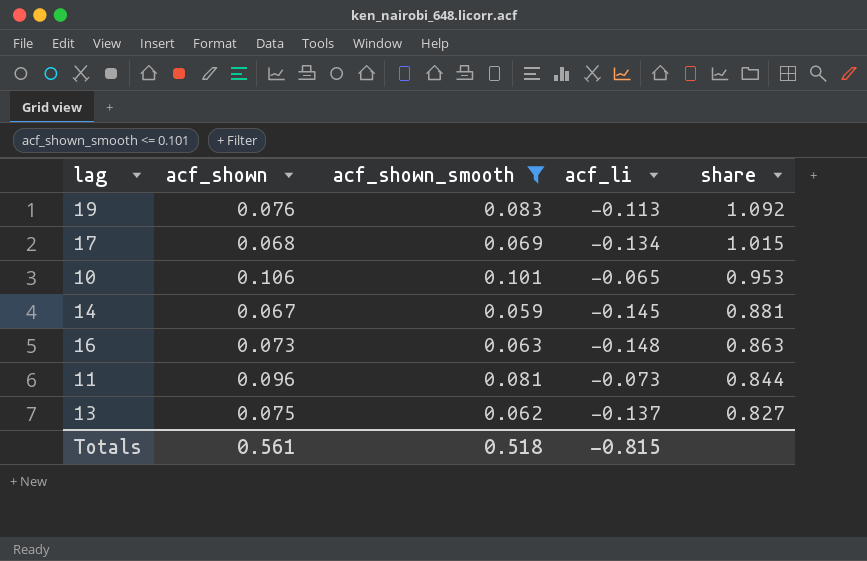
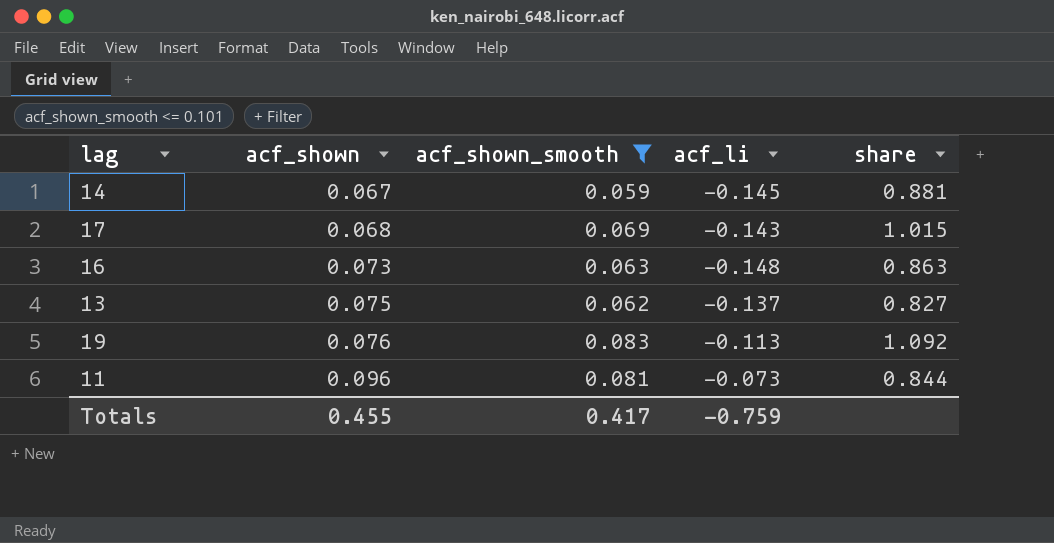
row order: share descending -> acf_shown ascending
row 10: 0.106 | 0.101 | -0.065 | 0.953 -> none
17 | acf_li: -0.134 -> -0.143
Totals | acf_shown: 0.561 -> 0.455
Totals | acf_shown_smooth: 0.518 -> 0.417
Totals | acf_li: -0.815 -> -0.759

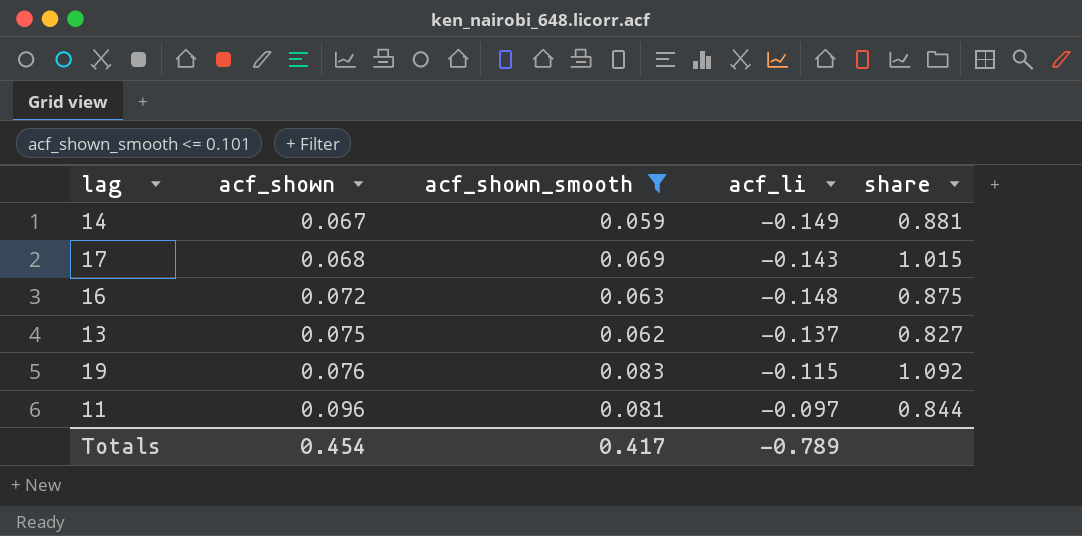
14 | acf_li: -0.145 -> -0.149
16 | acf_shown: 0.073 -> 0.072
16 | share: 0.863 -> 0.875
19 | acf_li: -0.113 -> -0.115
11 | acf_li: -0.073 -> -0.097
Totals | acf_shown: 0.455 -> 0.454
Totals | acf_li: -0.759 -> -0.789

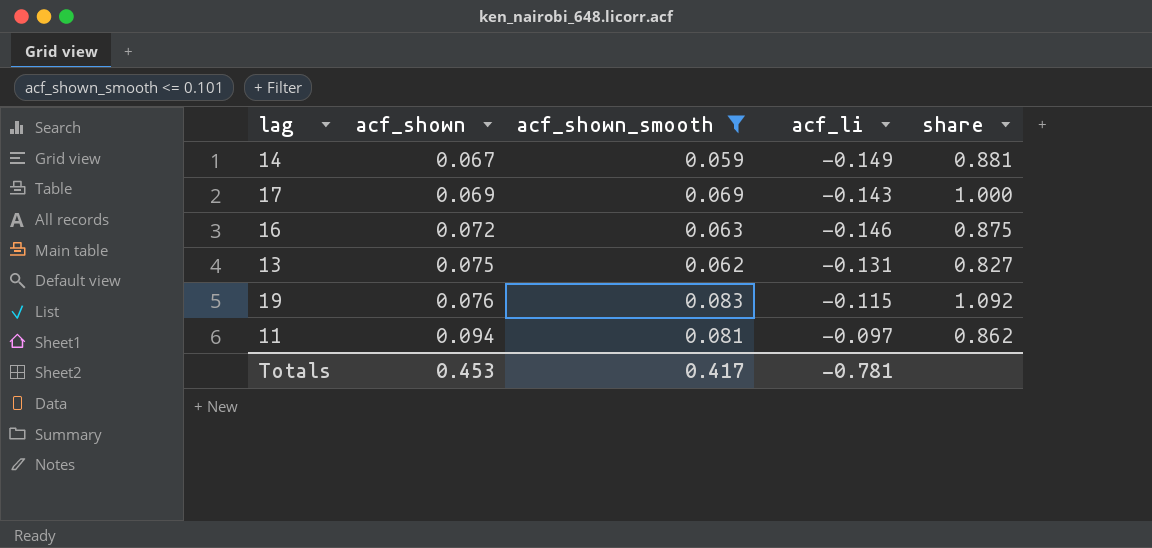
17 | acf_shown: 0.068 -> 0.069
17 | share: 1.015 -> 1.000
16 | acf_li: -0.148 -> -0.146
13 | acf_li: -0.137 -> -0.131
11 | acf_shown: 0.096 -> 0.094
11 | share: 0.844 -> 0.862
Totals | acf_shown: 0.454 -> 0.453
Totals | acf_li: -0.789 -> -0.781

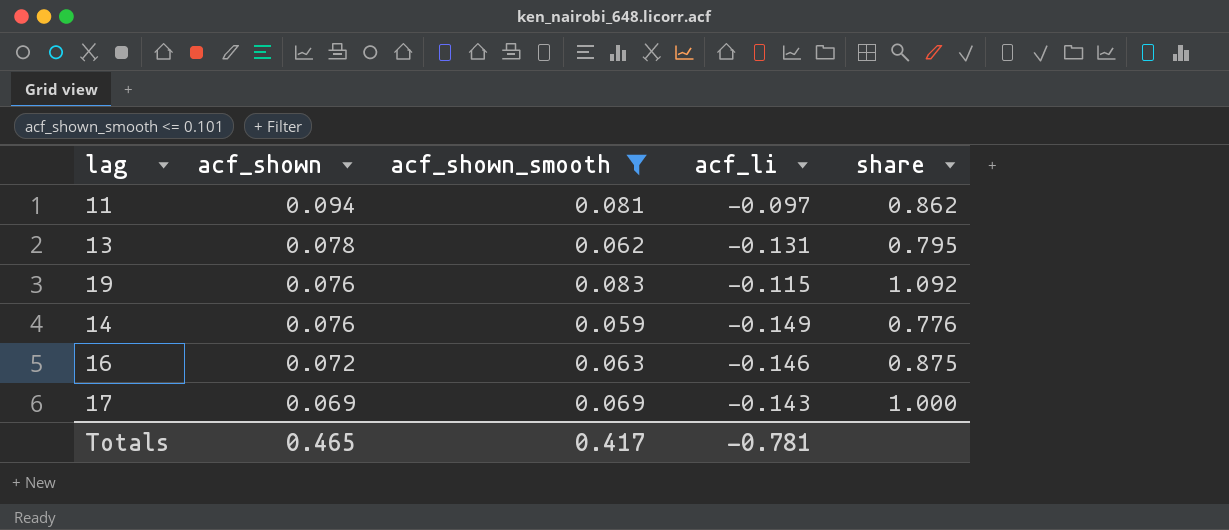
row order: acf_shown ascending -> acf_shown descending
13 | acf_shown: 0.075 -> 0.078
13 | share: 0.827 -> 0.795
14 | acf_shown: 0.067 -> 0.076
14 | share: 0.881 -> 0.776
Totals | acf_shown: 0.453 -> 0.465

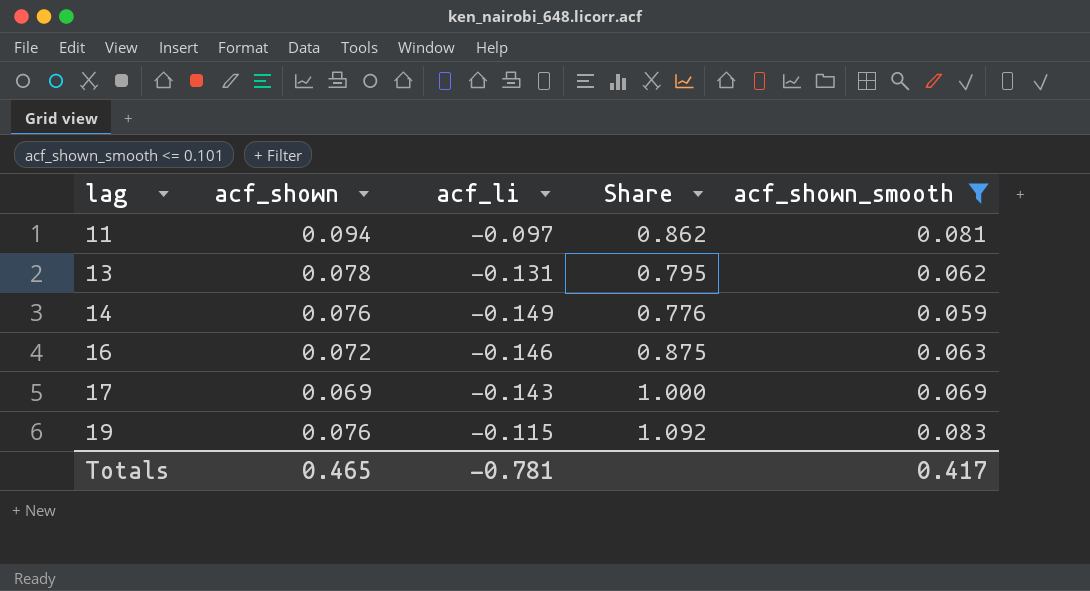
row order: acf_shown descending -> lag ascending
column name: share -> Share
column acf_shown_smooth | position: 3 -> 5

